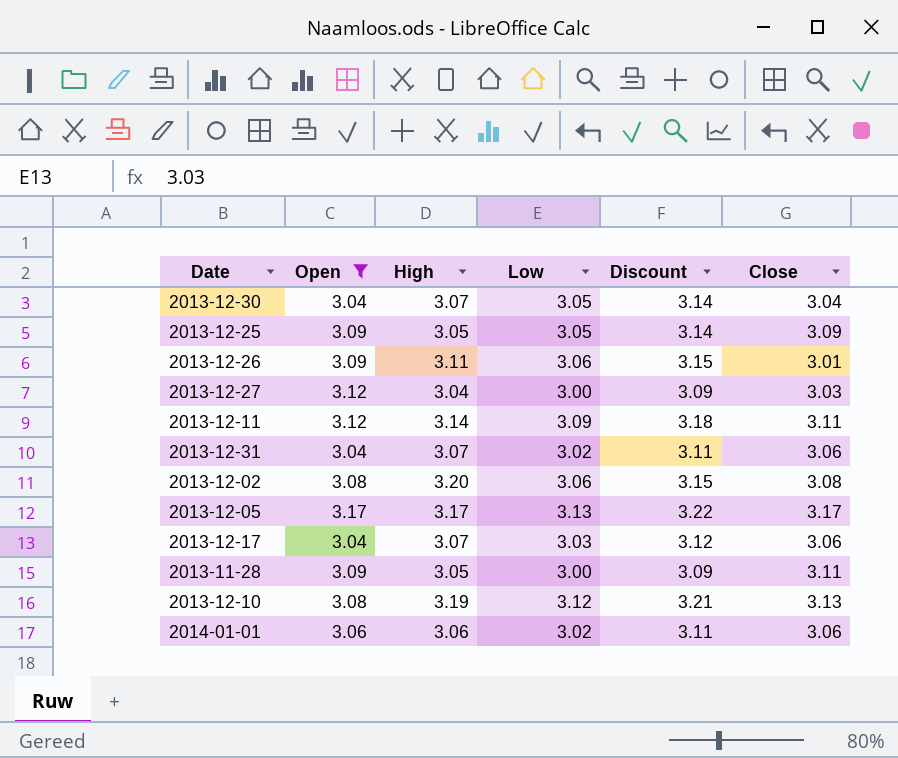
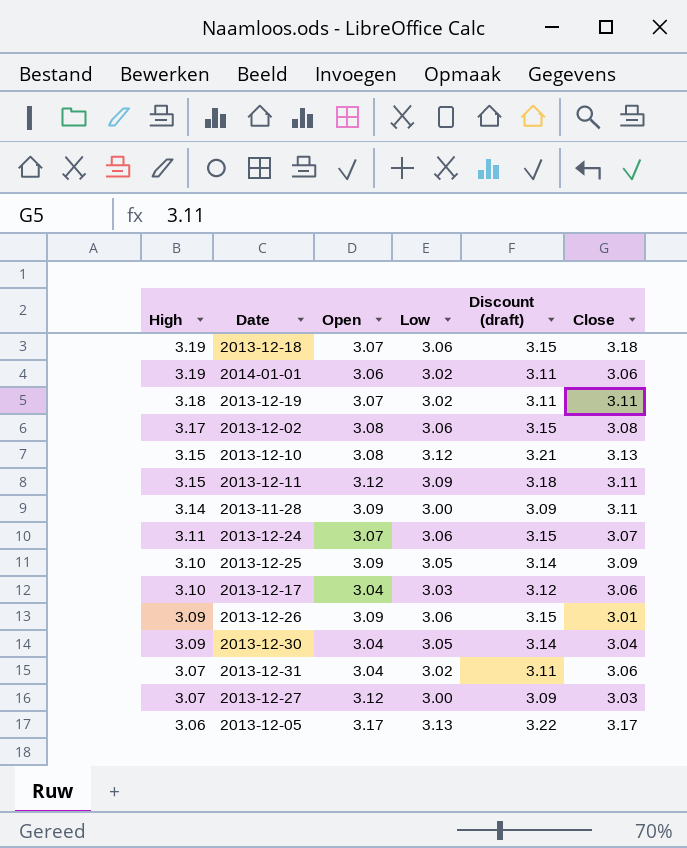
filter: Open != 3.07 -> none
row order: none -> High descending
column High | position: 3 -> 1
column name: Discount -> Discount (draft)
2014-01-01 | High: 3.06 -> 3.19
2013-12-02 | High: 3.20 -> 3.17
2013-12-10 | High: 3.19 -> 3.15
2013-12-11 | High: 3.14 -> 3.15
2013-11-28 | High: 3.05 -> 3.14
2013-12-25 | High: 3.05 -> 3.10
2013-12-17 | High: 3.07 -> 3.10
2013-12-26 | High: 3.11 -> 3.09
2013-12-30 | High: 3.07 -> 3.09
2013-12-27 | High: 3.04 -> 3.07
2013-12-05 | High: 3.17 -> 3.06

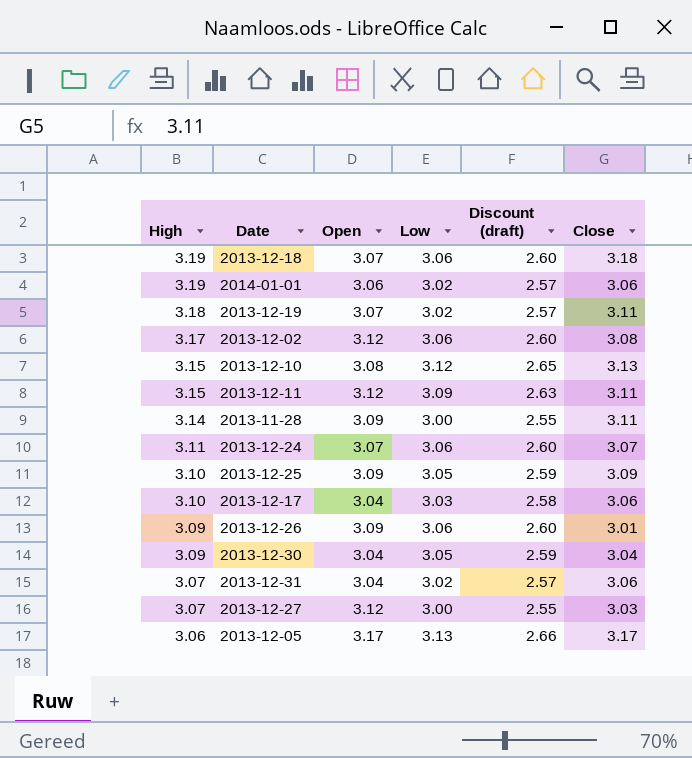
column Discount (draft) | formula: [Low] * 1.03 -> [Low] * 0.85
2013-12-02 | Open: 3.08 -> 3.12

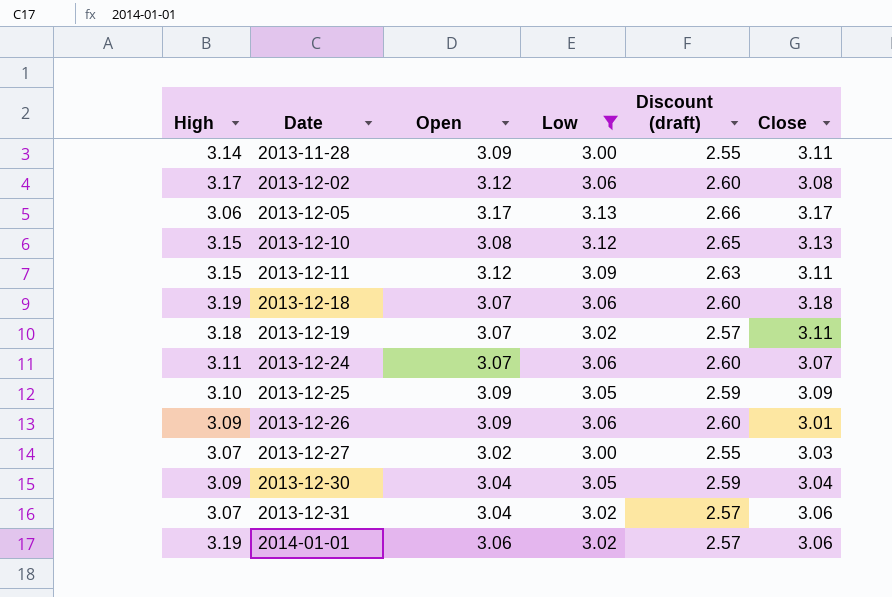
filter: none -> Low != 3.03
row order: High descending -> Date ascending
2013-12-27 | Open: 3.12 -> 3.02

